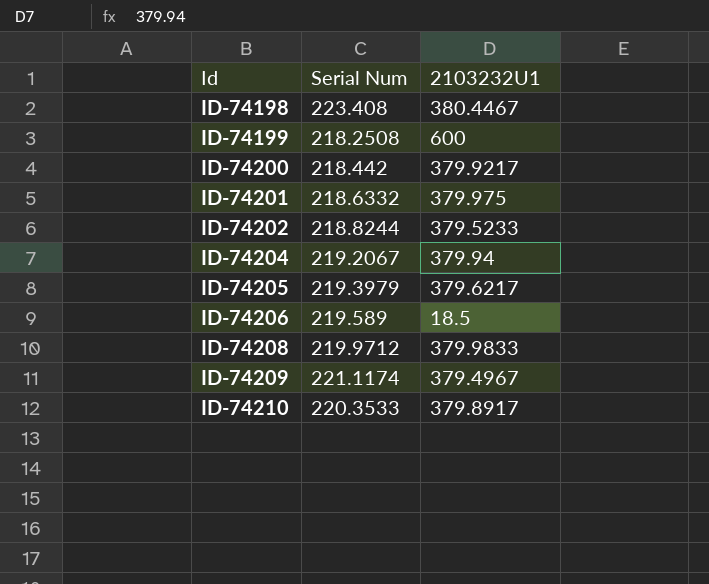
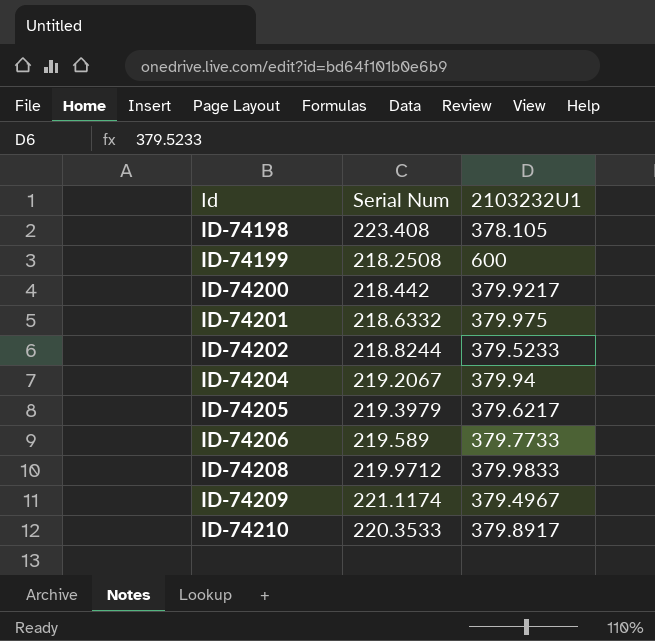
ID-74198 | 2103232U1: 380.4467 -> 378.105
ID-74206 | 2103232U1: 18.5 -> 379.7733

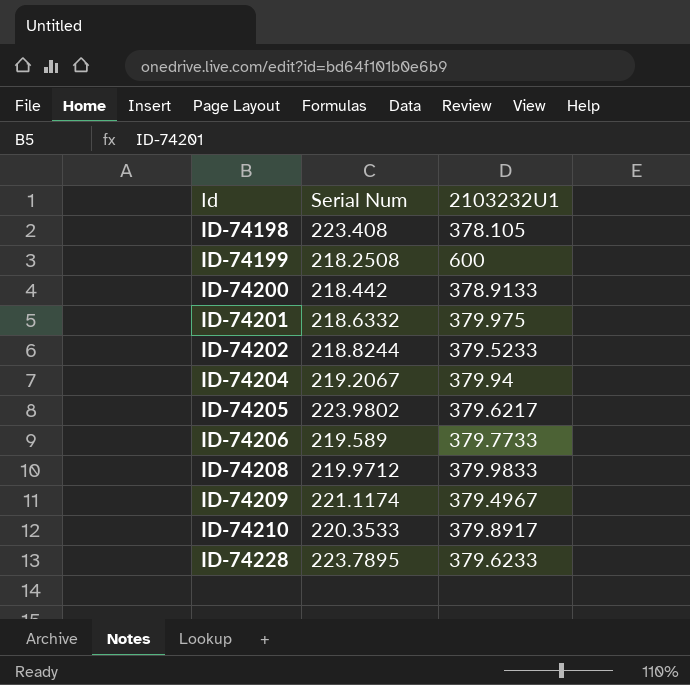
ID-74200 | 2103232U1: 379.9217 -> 378.9133
ID-74205 | Serial Num: 219.3979 -> 223.9802
row ID-74228: none -> 223.7895 | 379.6233

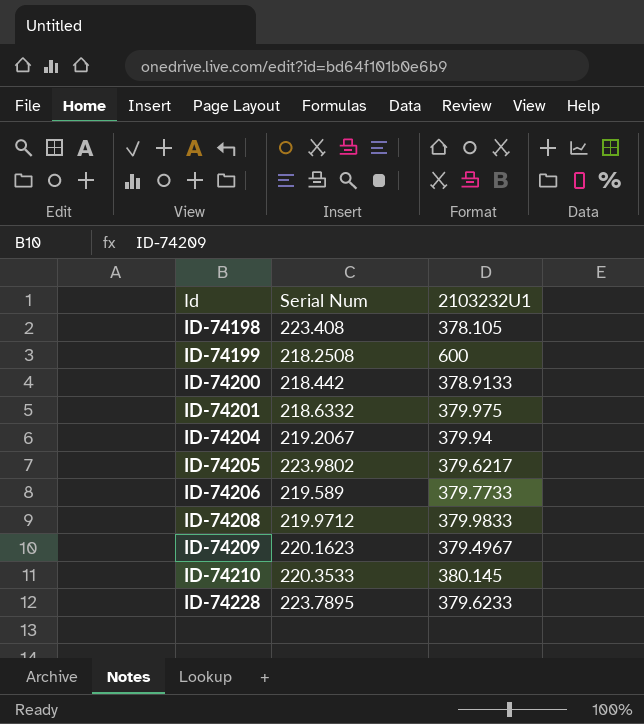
row ID-74202: 218.8244 | 379.5233 -> none
ID-74209 | Serial Num: 221.1174 -> 220.1623
ID-74210 | 2103232U1: 379.8917 -> 380.145

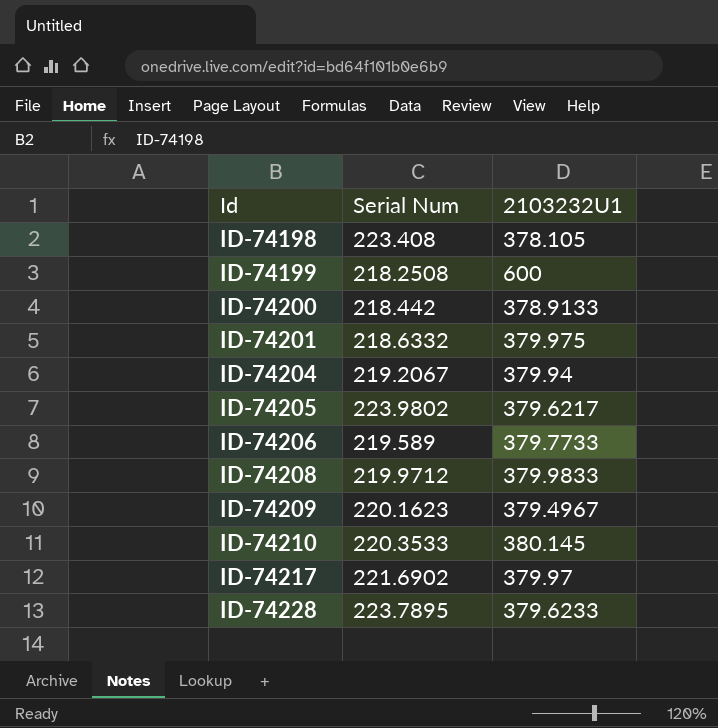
row ID-74217: none -> 221.6902 | 379.97

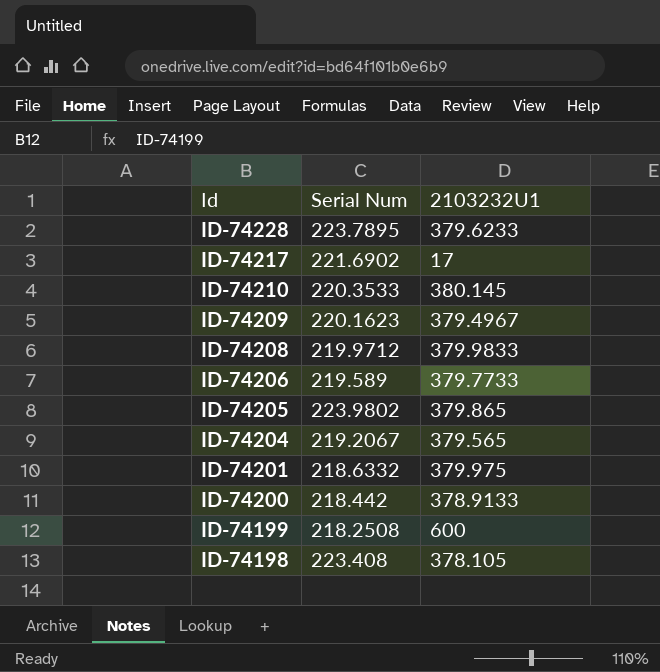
row order: Id ascending -> Id descending
ID-74217 | 2103232U1: 379.97 -> 17
ID-74205 | 2103232U1: 379.6217 -> 379.865
ID-74204 | 2103232U1: 379.94 -> 379.565

